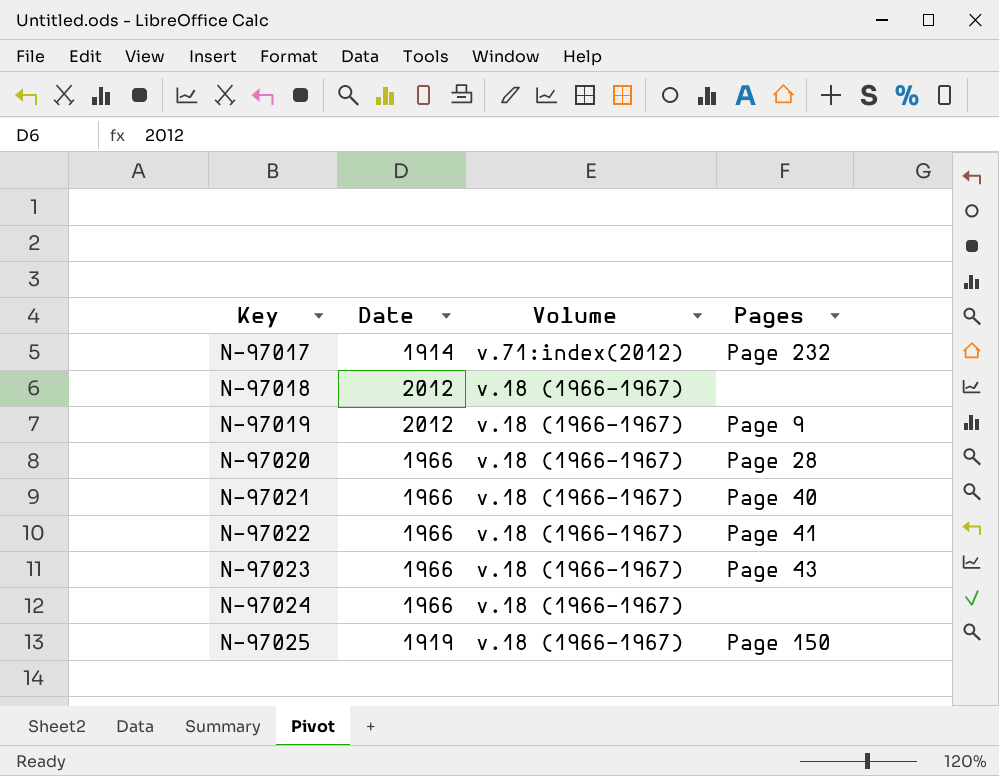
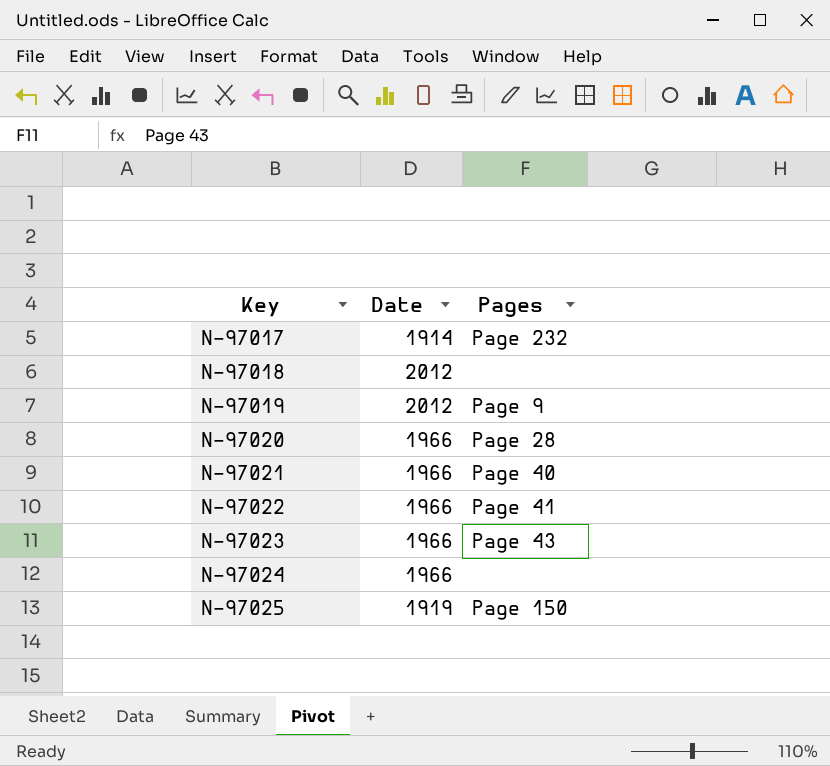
column Volume | position: 3 -> none

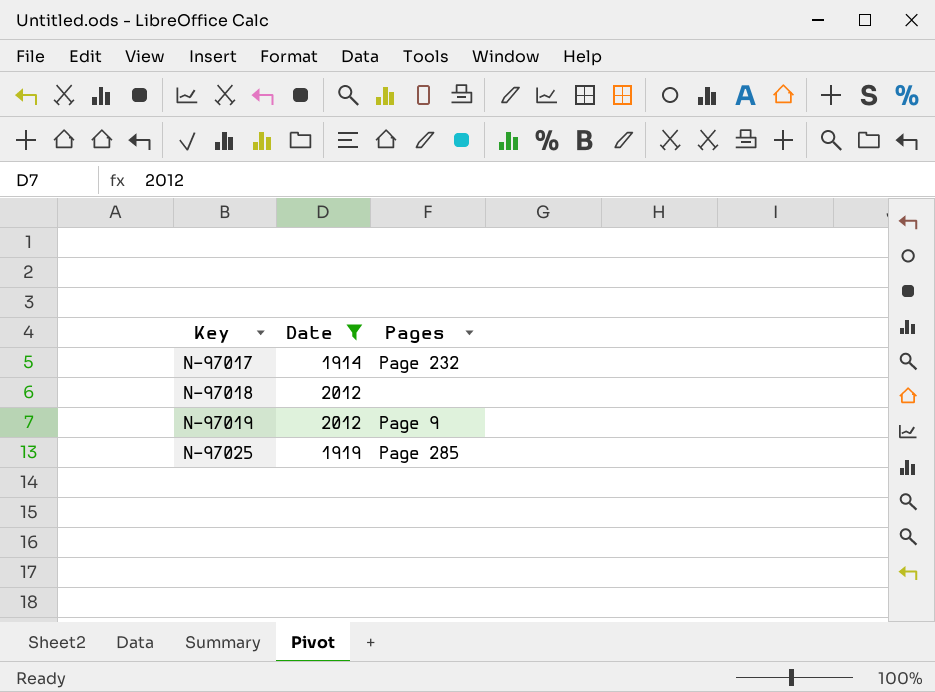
filter: none -> Date != 1966
N-97025 | Pages: Page 150 -> Page 285

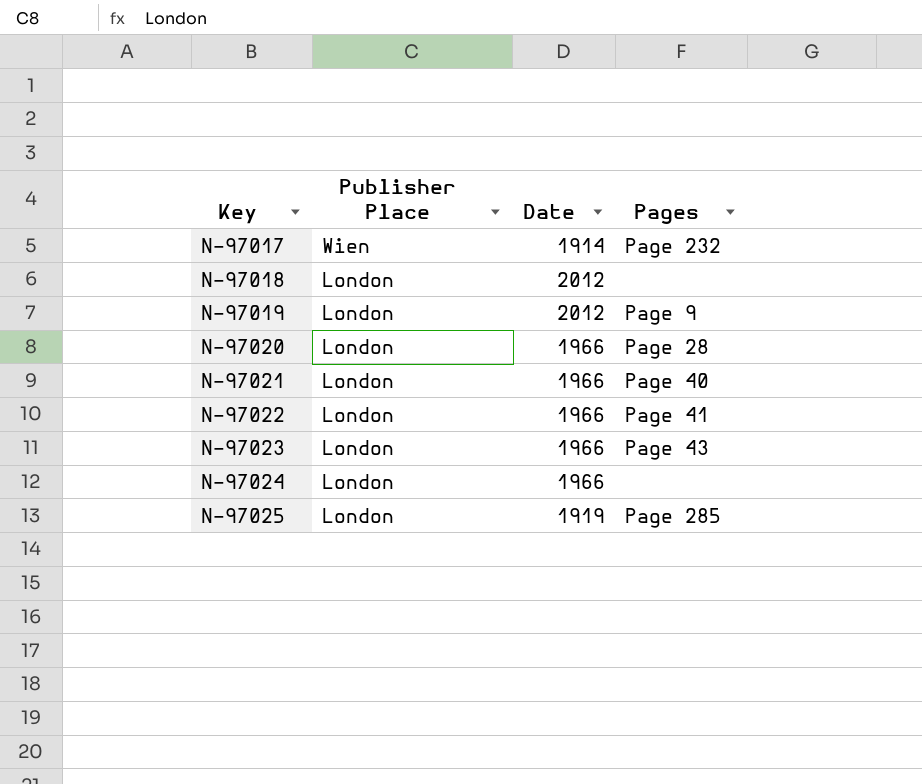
filter: Date != 1966 -> none
column Publisher Place | position: none -> 2

